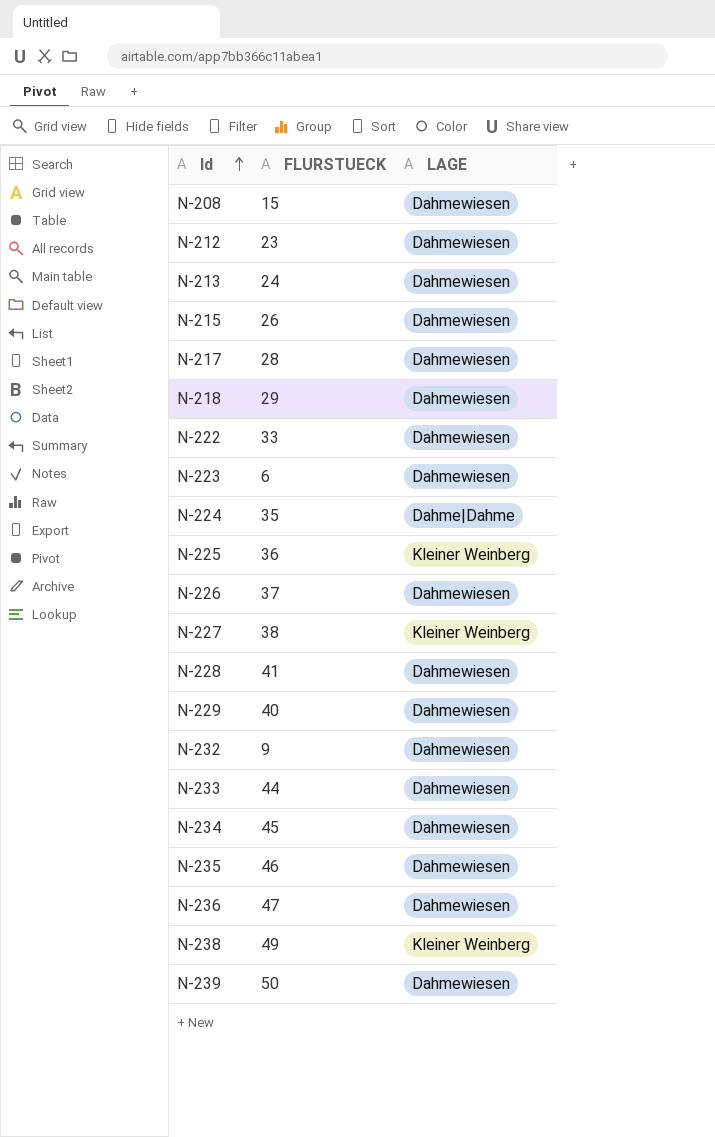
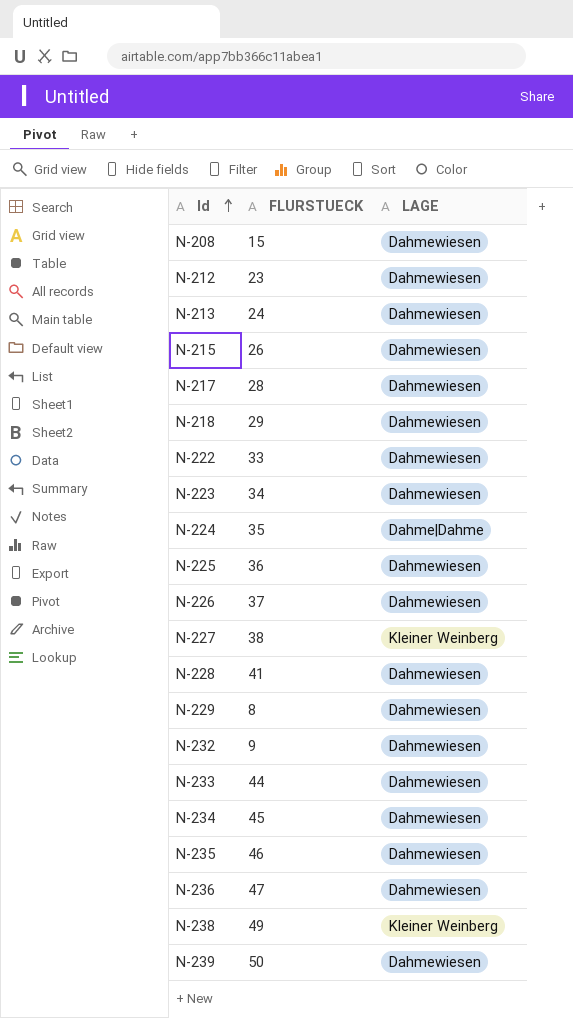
N-223 | FLURSTUECK: 6 -> 34
N-225 | LAGE: Kleiner Weinberg -> Dahmewiesen
N-229 | FLURSTUECK: 40 -> 8

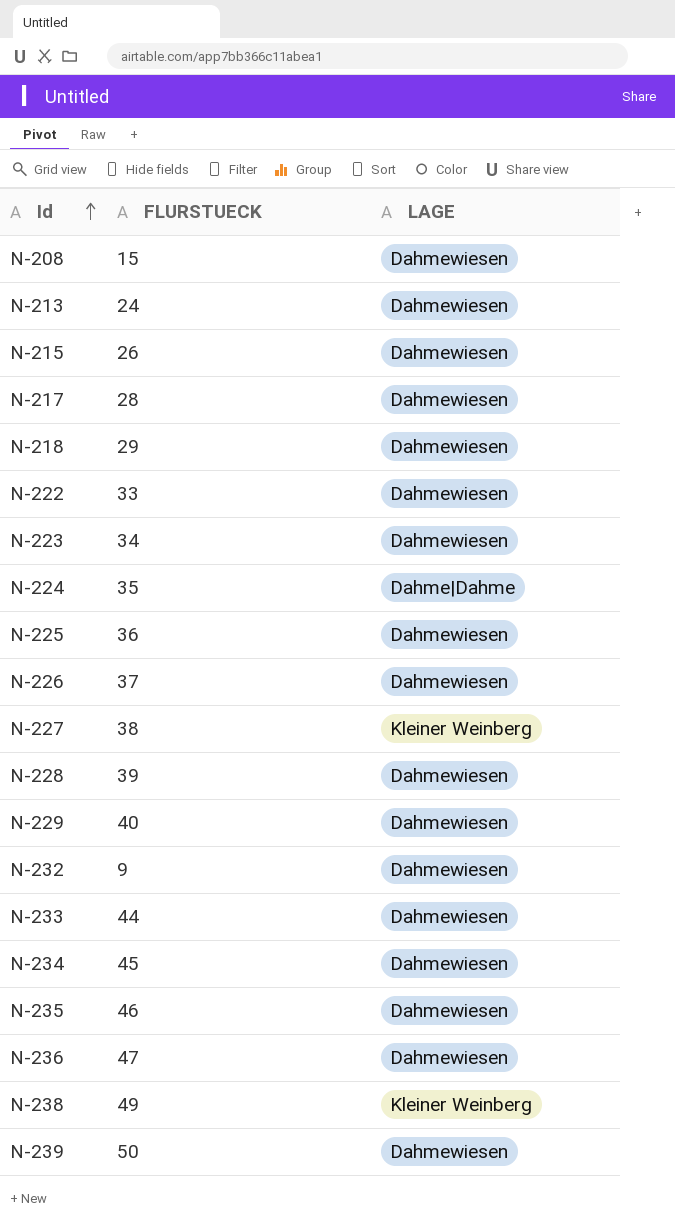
row N-212: 23 | Dahmewiesen -> none
N-228 | FLURSTUECK: 41 -> 39
N-229 | FLURSTUECK: 8 -> 40

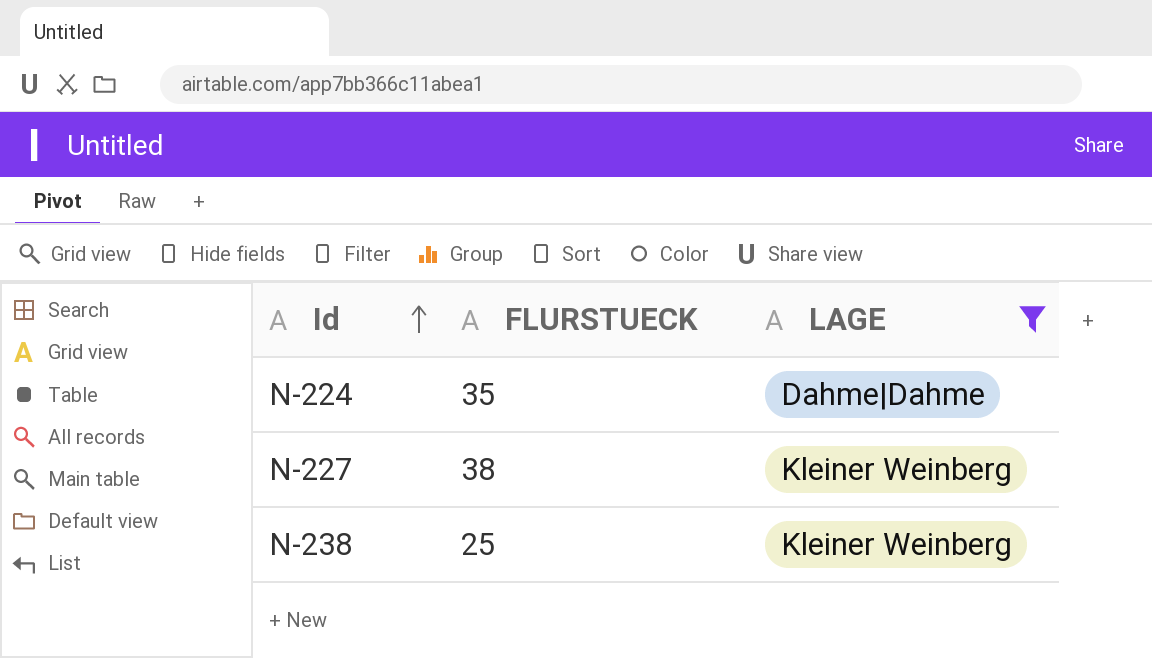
filter: none -> LAGE != Dahmewiesen
N-238 | FLURSTUECK: 49 -> 25

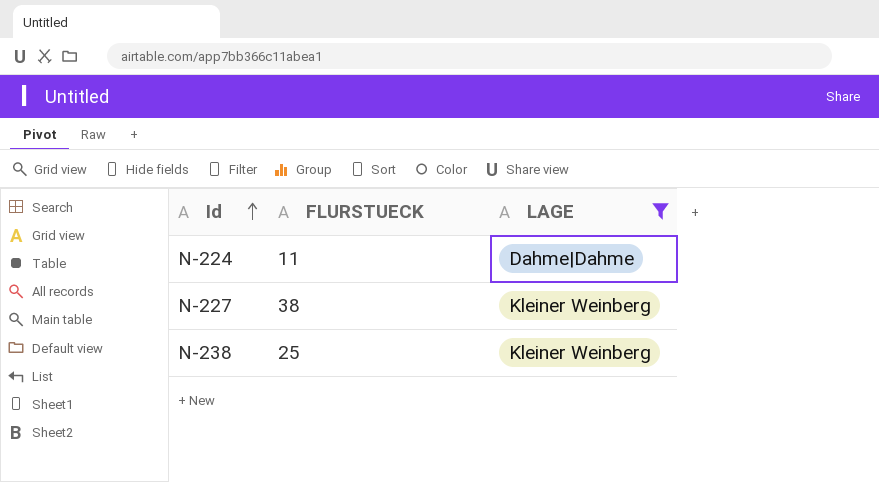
N-224 | FLURSTUECK: 35 -> 11

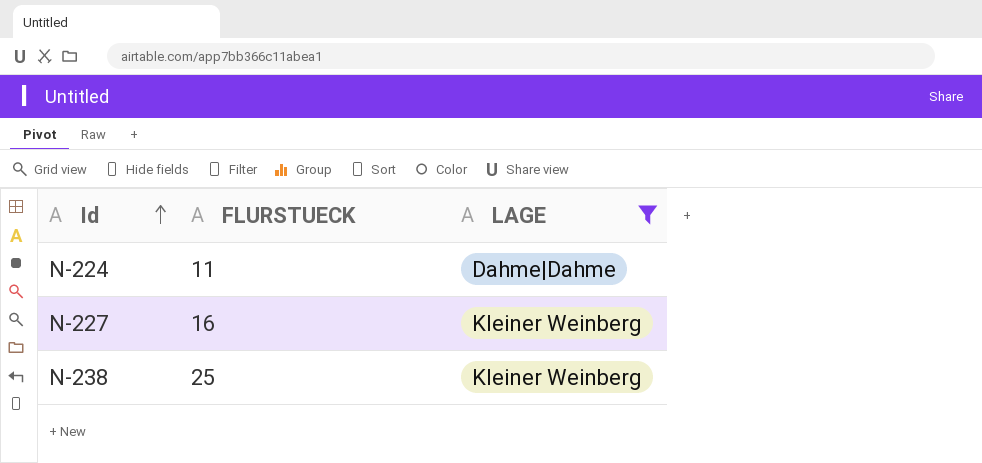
N-227 | FLURSTUECK: 38 -> 16

